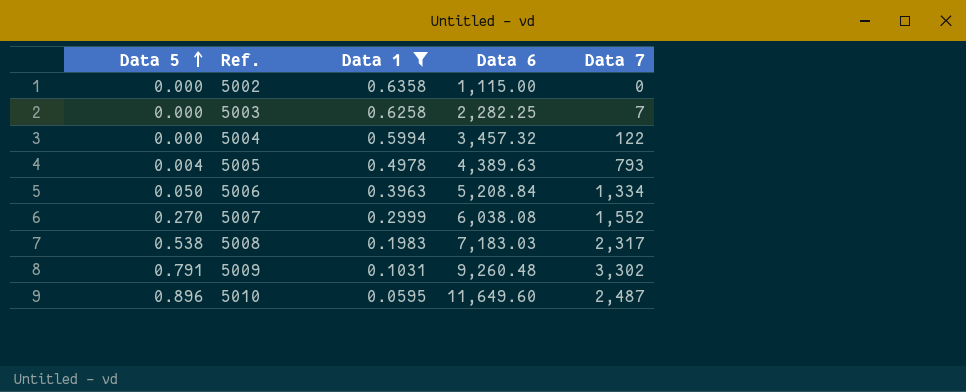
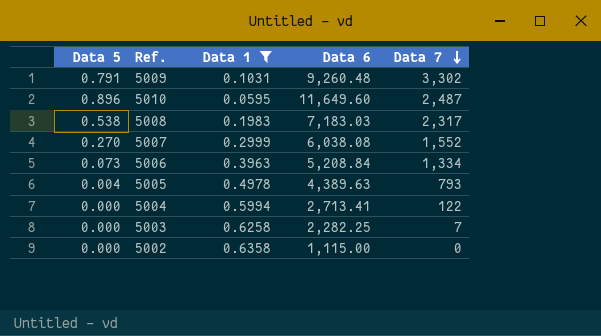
row order: Data 5 ascending -> Data 7 descending
5006 | Data 5: 0.050 -> 0.073
5004 | Data 6: 3,457.32 -> 2,713.41

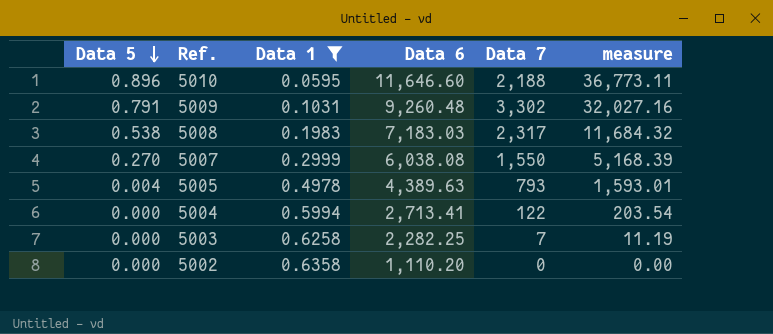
row order: Data 7 descending -> Data 5 descending
column measure | formula: none -> [Data 7] / [Data 1]
row 5006: 0.073 | 0.3963 | 5,208.84 | 1,334 -> none
5010 | Data 6: 11,649.60 -> 11,646.60
5010 | Data 7: 2,487 -> 2,188
5007 | Data 7: 1,552 -> 1,550
5002 | Data 6: 1,115.00 -> 1,110.20

